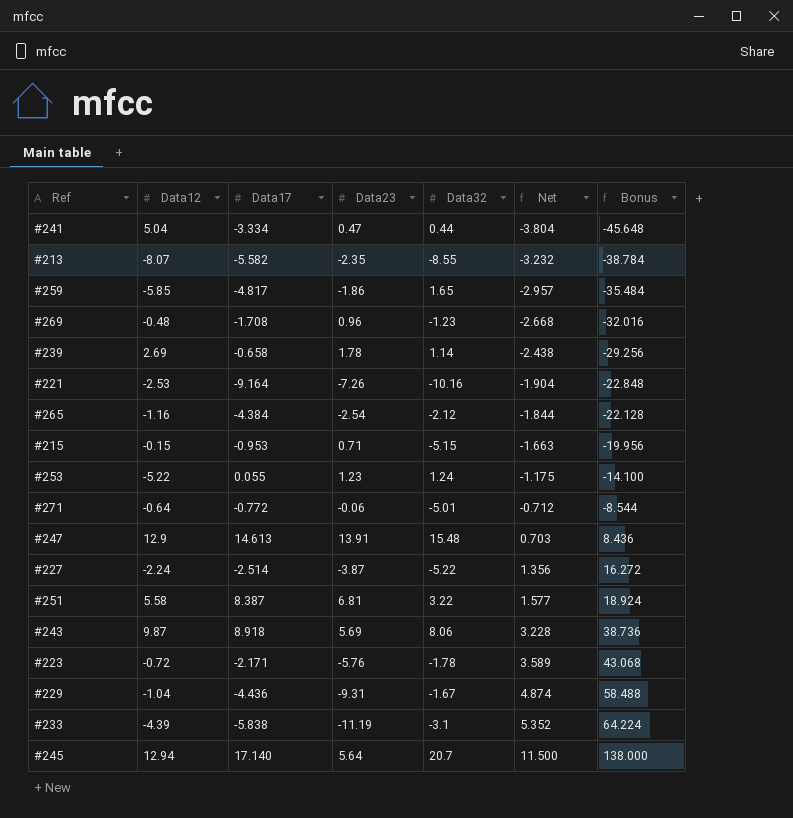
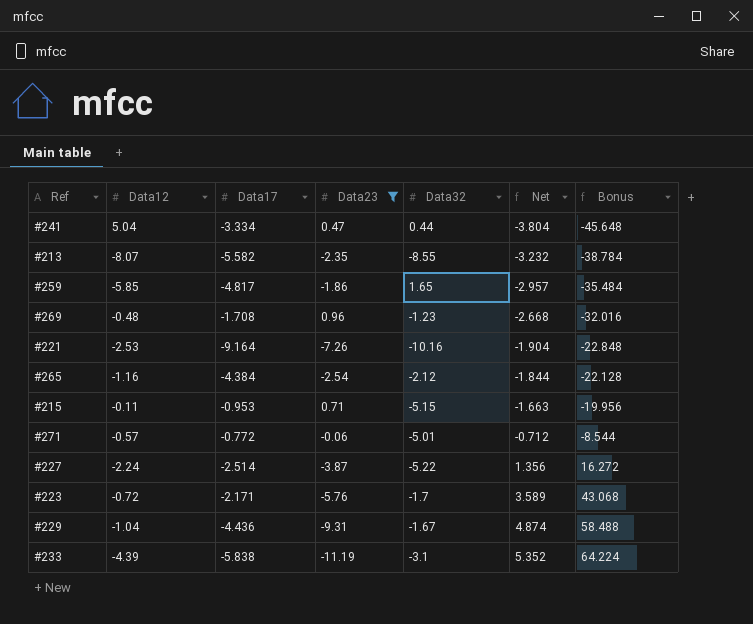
filter: none -> Data23 <= 0.96
#215 | Data12: -0.15 -> -0.11
#271 | Data12: -0.64 -> -0.57
#223 | Data32: -1.78 -> -1.7

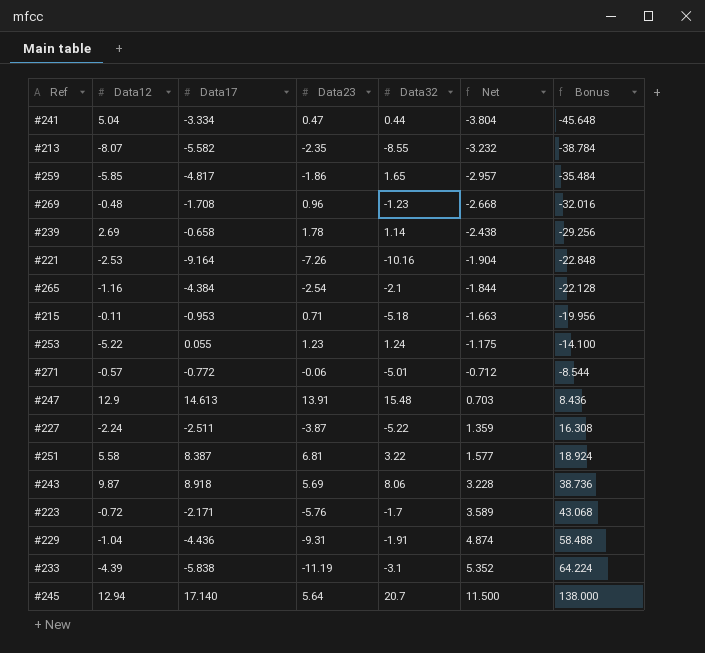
filter: Data23 <= 0.96 -> none
#265 | Data32: -2.12 -> -2.1
#215 | Data32: -5.15 -> -5.18
#227 | Data17: -2.514 -> -2.511
#227 | Net: 1.356 -> 1.359
#227 | Bonus: 16.272 -> 16.308
#229 | Data32: -1.67 -> -1.91

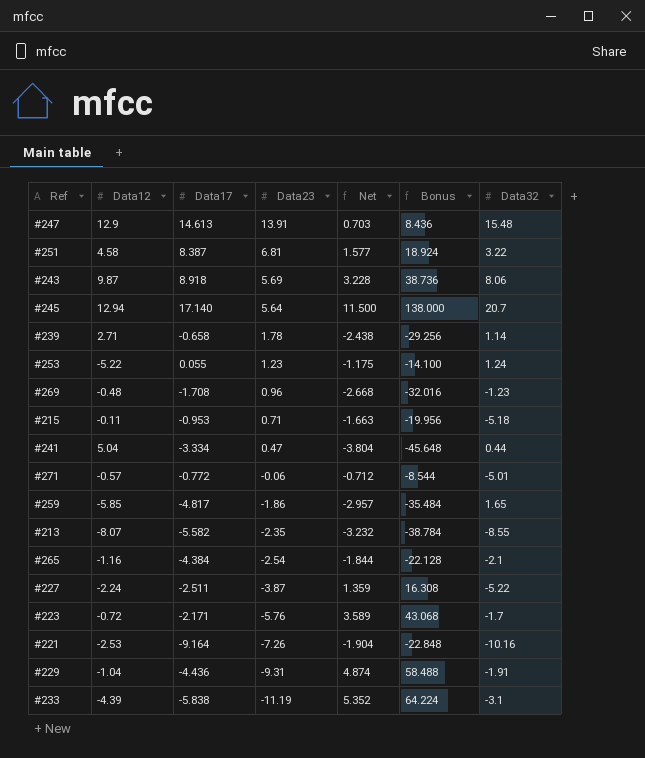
row order: Net ascending -> Data23 descending
column Data32 | position: 5 -> 7
#251 | Data12: 5.58 -> 4.58
#239 | Data12: 2.69 -> 2.71

